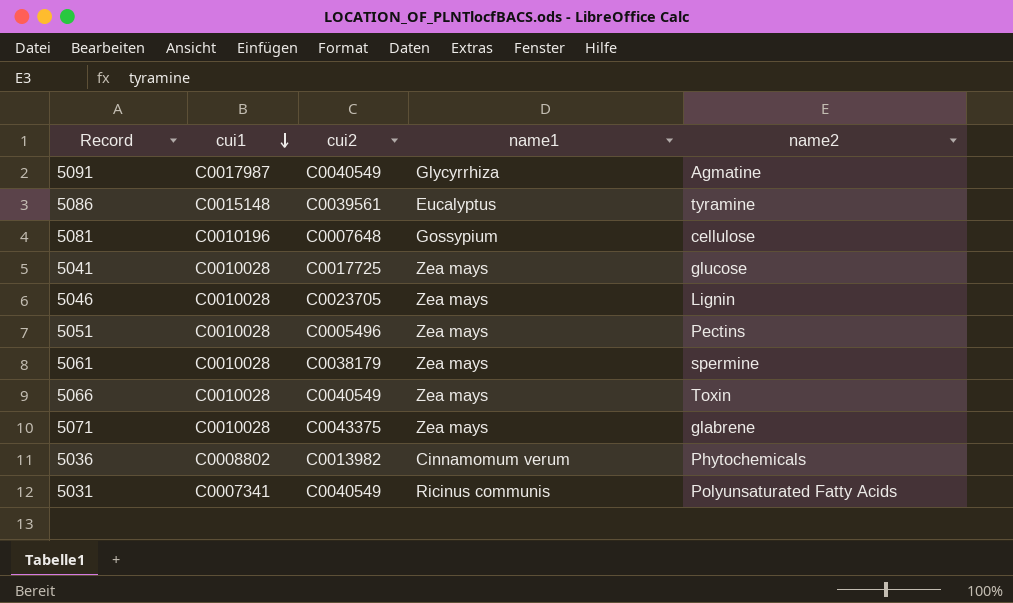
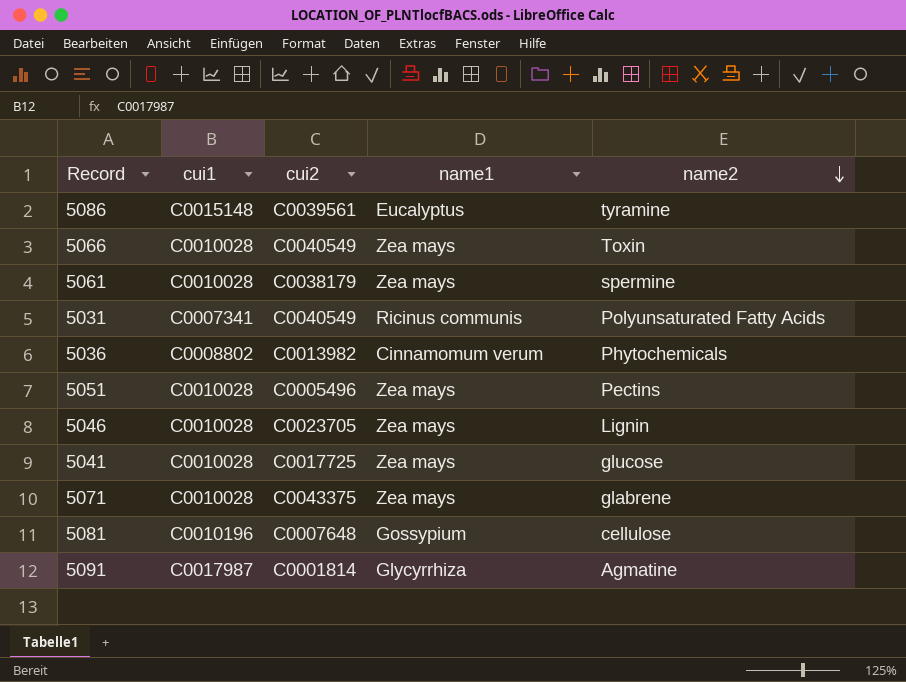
row order: cui1 descending -> name2 descending
5091 | cui2: C0040549 -> C0001814

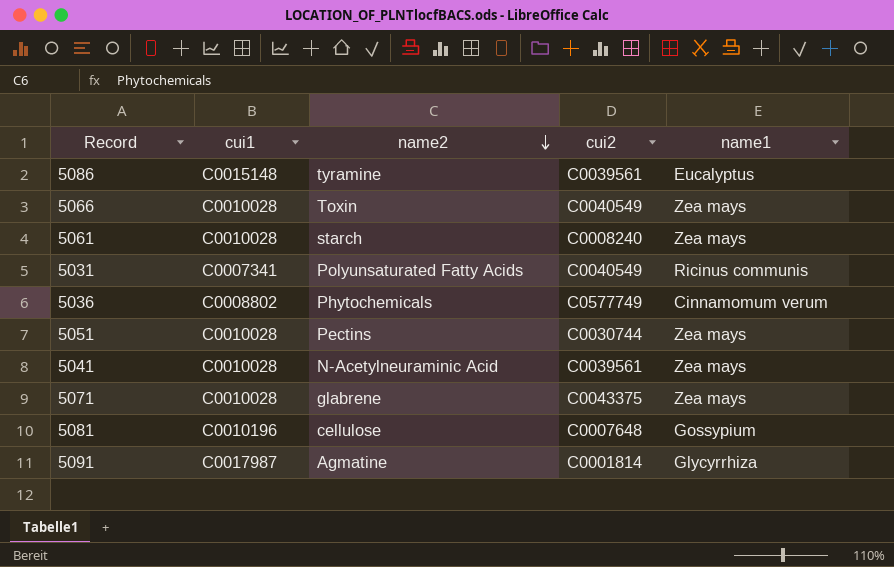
column name2 | position: 5 -> 3
row 5046: C0010028 | C0023705 | Zea mays | Lignin -> none
5061 | name2: spermine -> starch
5061 | cui2: C0038179 -> C0008240
5036 | cui2: C0013982 -> C0577749
5051 | cui2: C0005496 -> C0030744
5041 | name2: glucose -> N-Acetylneuraminic Acid
5041 | cui2: C0017725 -> C0039561

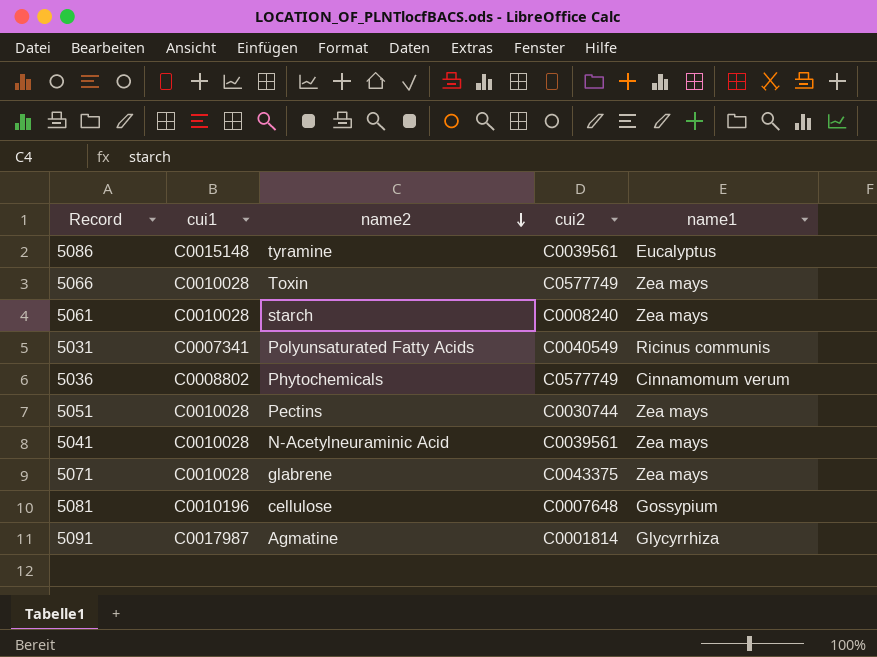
5066 | cui2: C0040549 -> C0577749

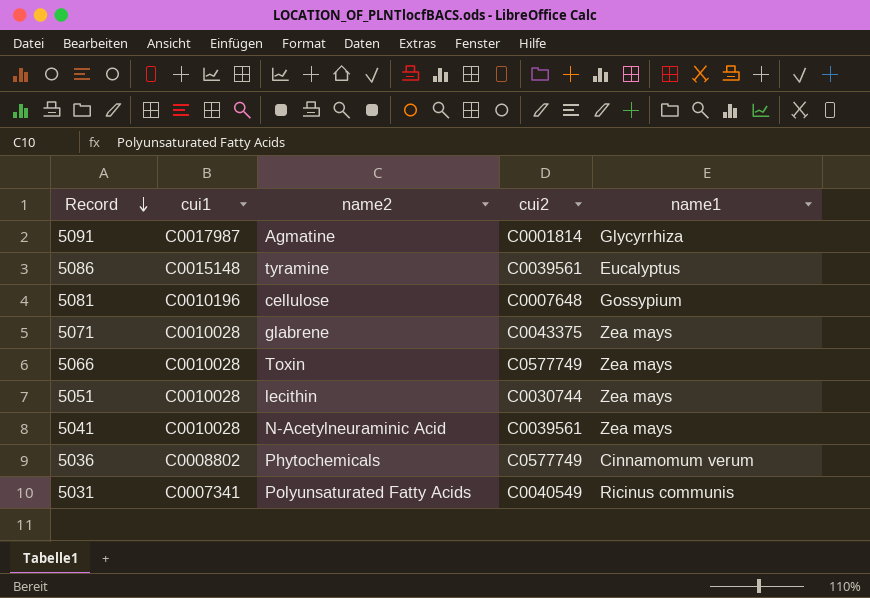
row order: name2 descending -> Record descending
row 5061: C0010028 | starch | C0008240 | Zea mays -> none
5051 | name2: Pectins -> lecithin

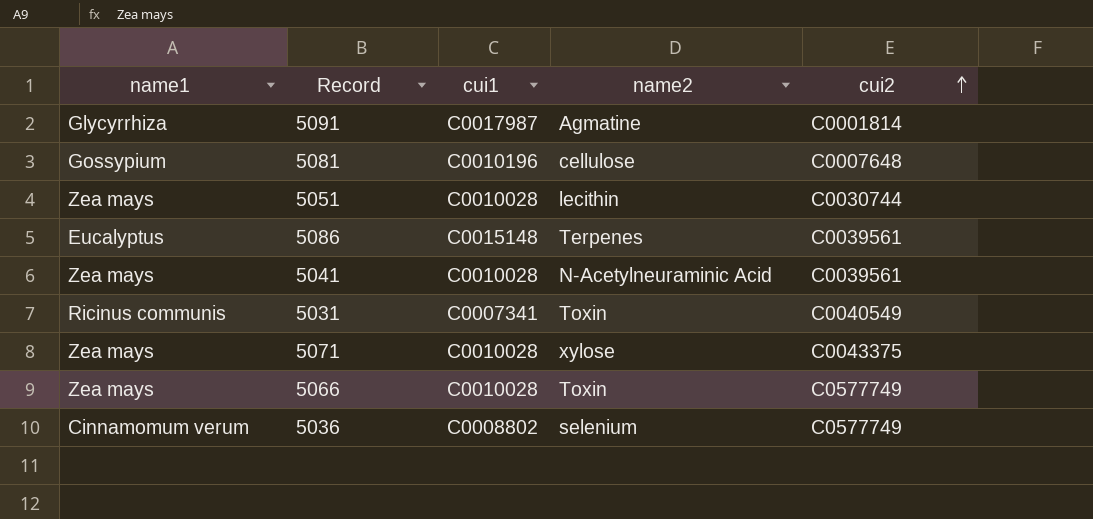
row order: Record descending -> cui2 ascending
column name1 | position: 5 -> 1
5086 | name2: tyramine -> Terpenes
5031 | name2: Polyunsaturated Fatty Acids -> Toxin
5071 | name2: glabrene -> xylose
5036 | name2: Phytochemicals -> selenium

